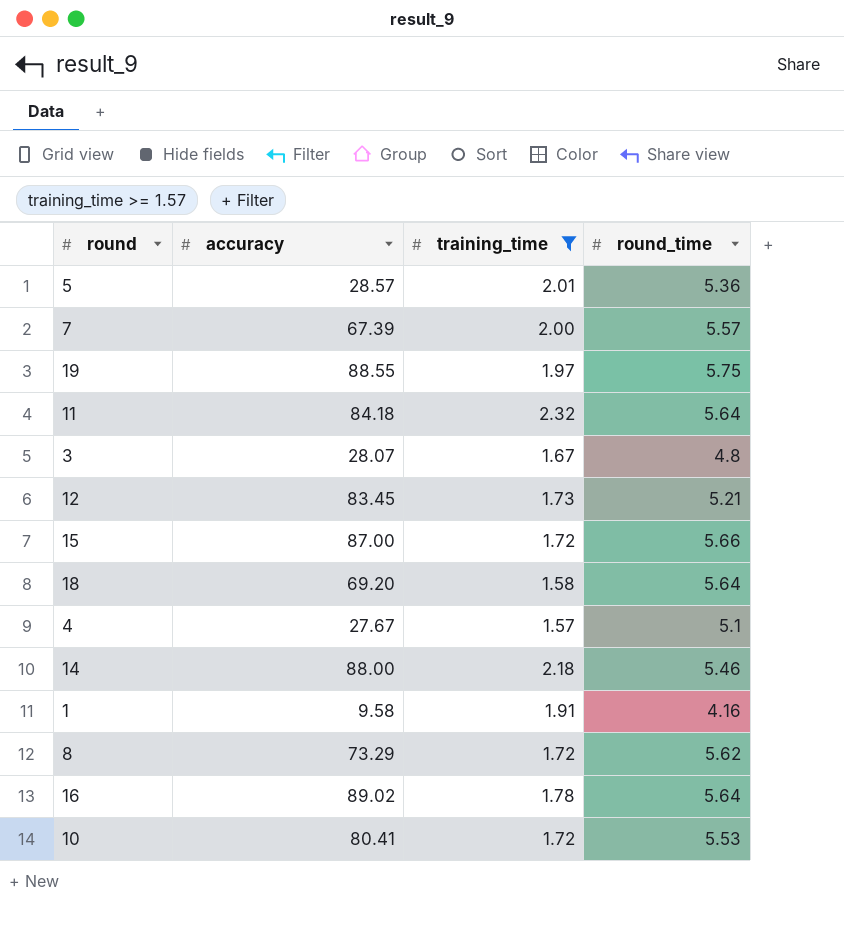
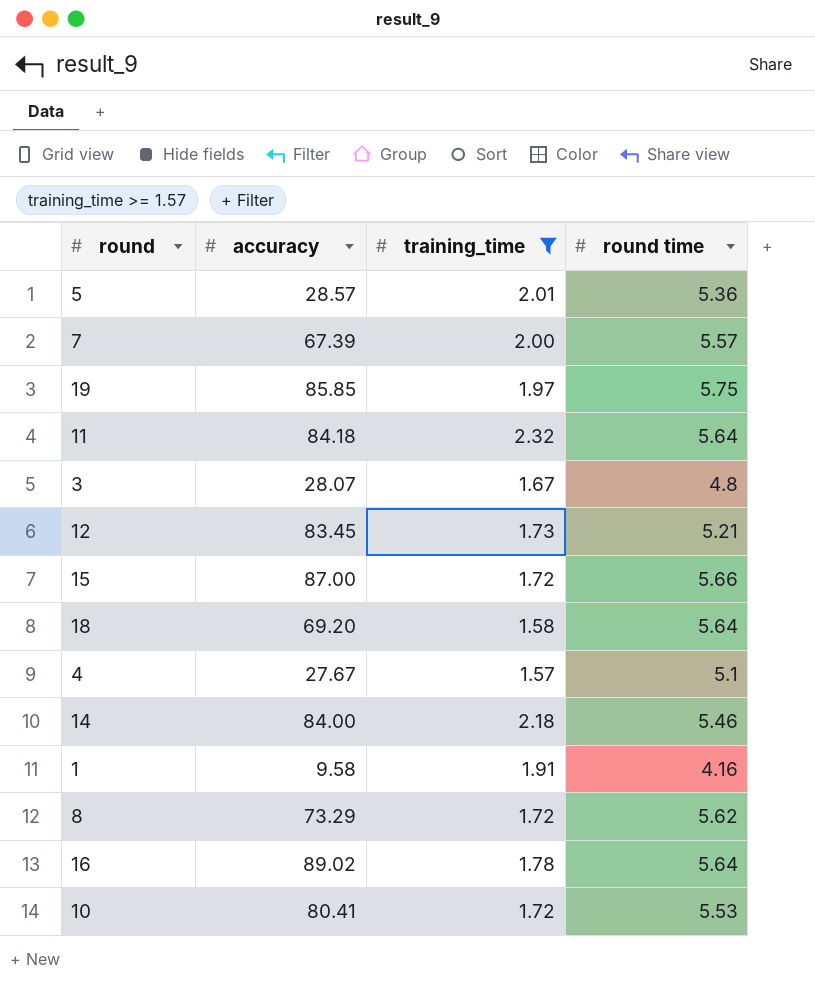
column name: round_time -> round time
19 | accuracy: 88.55 -> 85.85
14 | accuracy: 88.00 -> 84.00

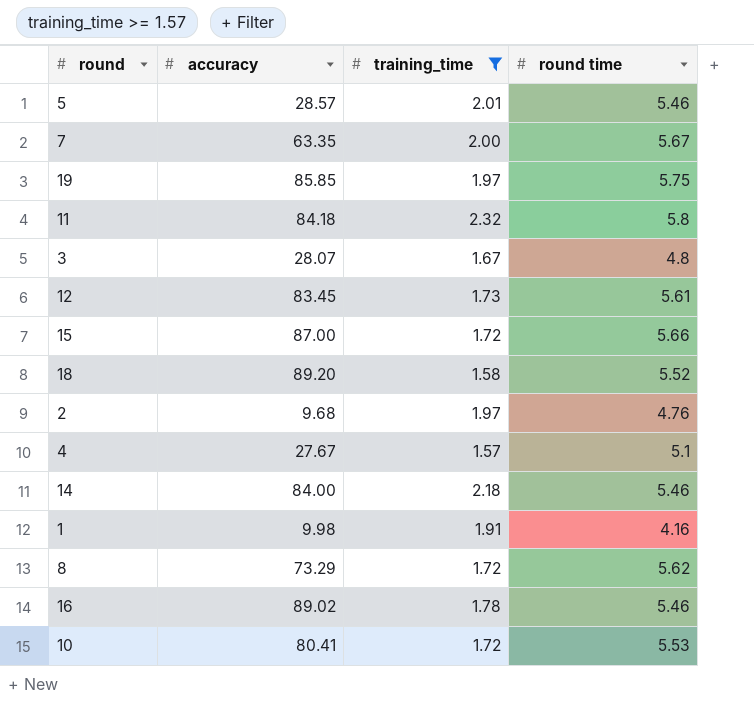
5 | round time: 5.36 -> 5.46
7 | accuracy: 67.39 -> 63.35
7 | round time: 5.57 -> 5.67
11 | round time: 5.64 -> 5.8
12 | round time: 5.21 -> 5.61
18 | accuracy: 69.20 -> 89.20
18 | round time: 5.64 -> 5.52
row 2: none -> 9.68 | 1.97 | 4.76
1 | accuracy: 9.58 -> 9.98
16 | round time: 5.64 -> 5.46

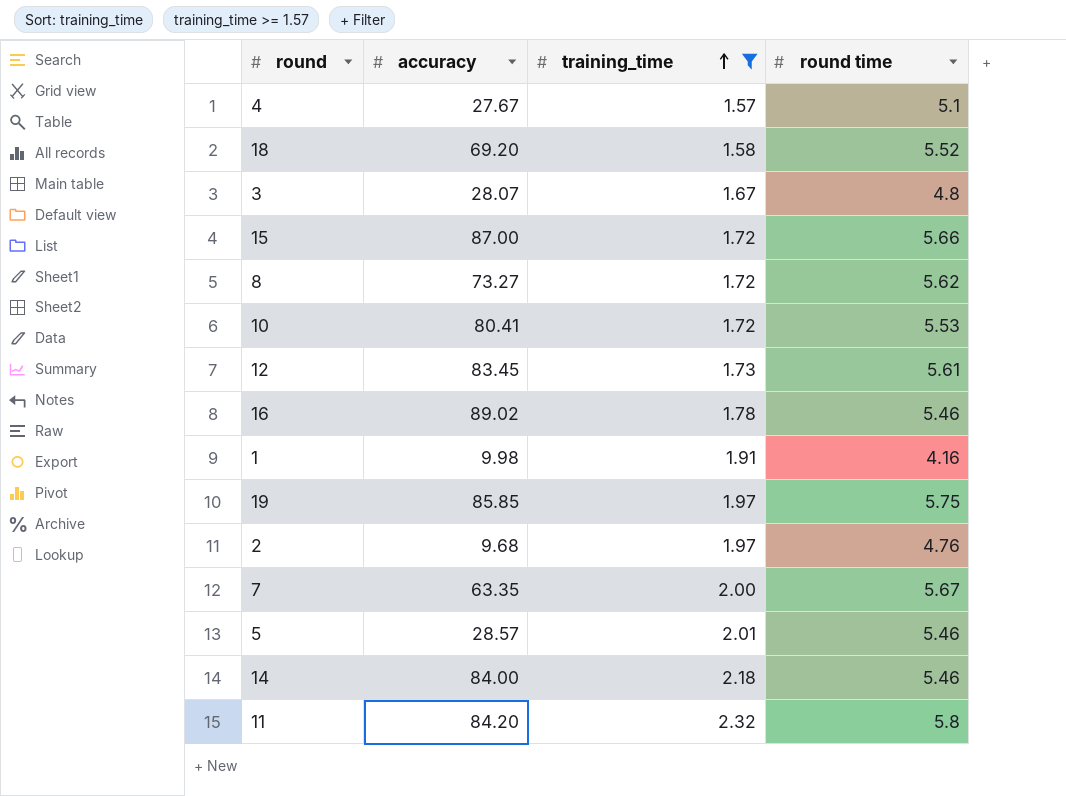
row order: none -> training_time ascending
18 | accuracy: 89.20 -> 69.20
8 | accuracy: 73.29 -> 73.27
11 | accuracy: 84.18 -> 84.20

